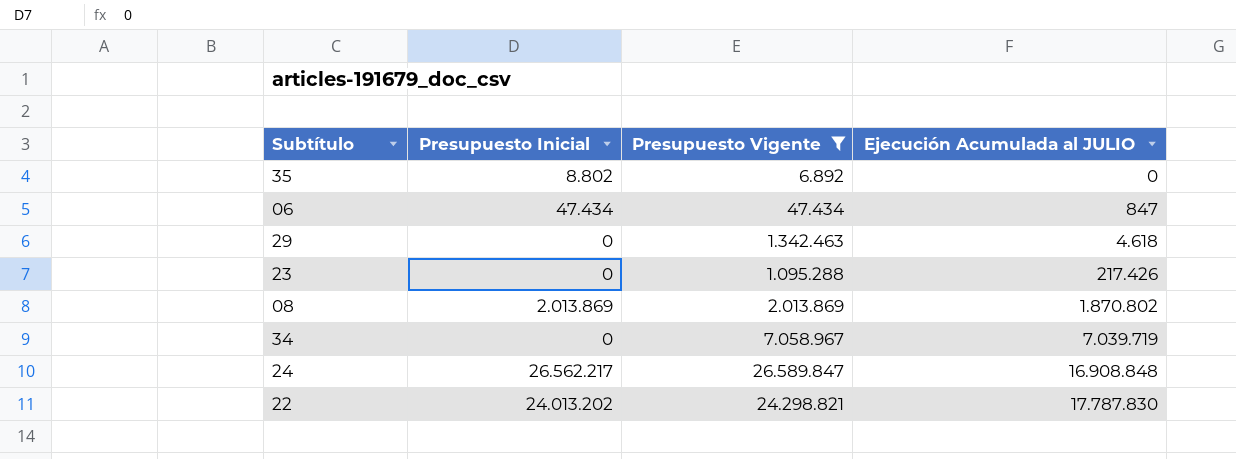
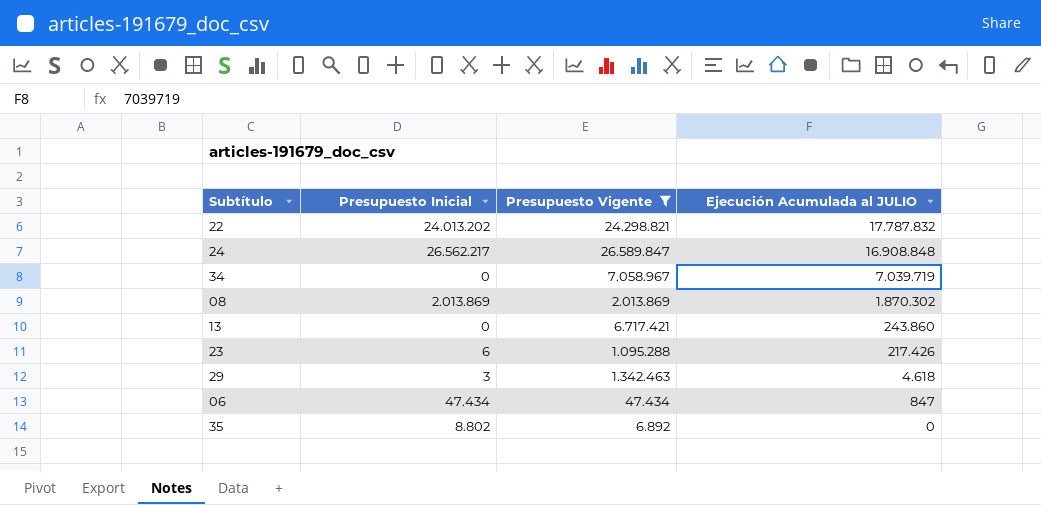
row order: Ejecución Acumulada al JULIO ascending -> Ejecución Acumulada al JULIO descending
22 | Ejecución Acumulada al JULIO: 17.787.830 -> 17.787.832
08 | Ejecución Acumulada al JULIO: 1.870.802 -> 1.870.302
row 13: none -> 0 | 6.717.421 | 243.860
23 | Presupuesto Inicial: 0 -> 6
29 | Presupuesto Inicial: 0 -> 3

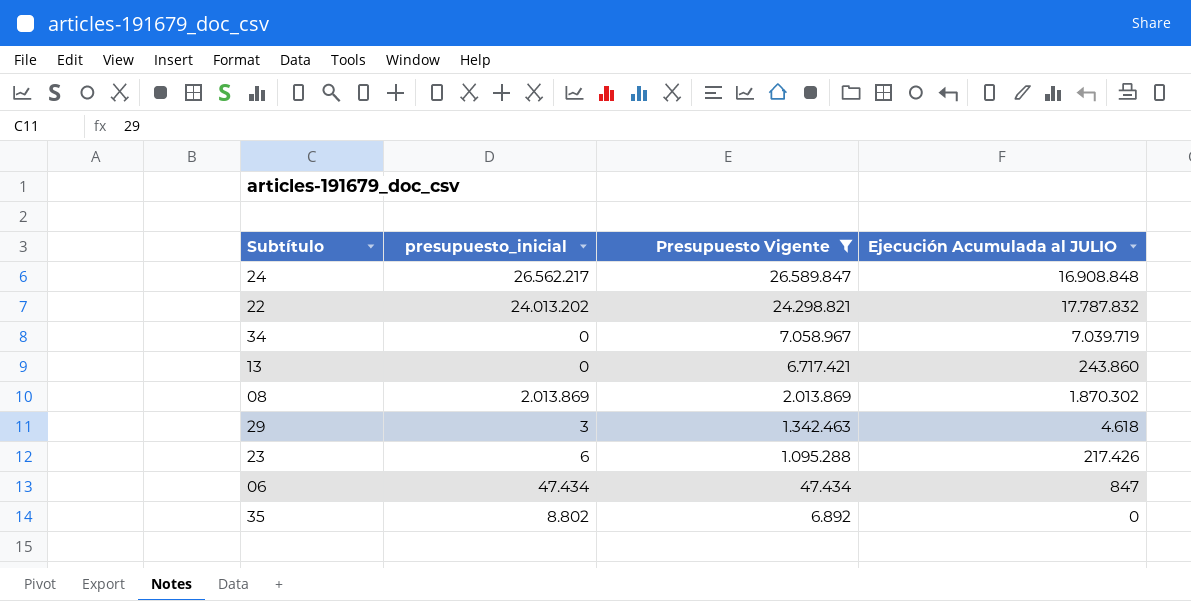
row order: Ejecución Acumulada al JULIO descending -> Presupuesto Vigente descending
column name: Presupuesto Inicial -> presupuesto_inicial

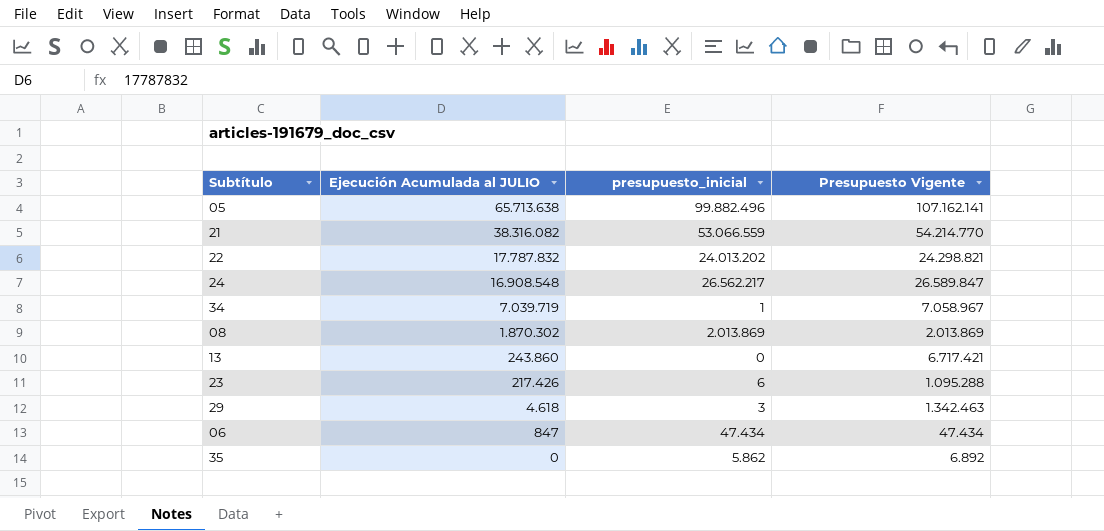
filter: Presupuesto Vigente <= 26.589.847 -> none
row order: Presupuesto Vigente descending -> Ejecución Acumulada al JULIO descending
column Ejecución Acumulada al JULIO | position: 4 -> 2
24 | Ejecución Acumulada al JULIO: 16.908.848 -> 16.908.548
34 | presupuesto_inicial: 0 -> 1
35 | presupuesto_inicial: 8.802 -> 5.862

